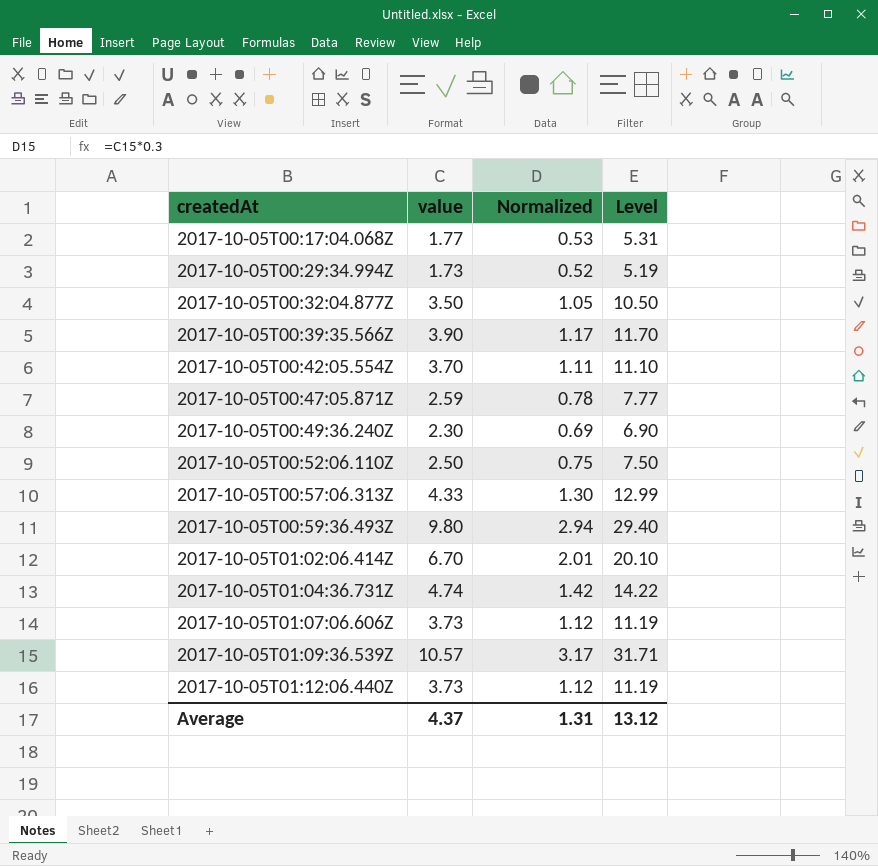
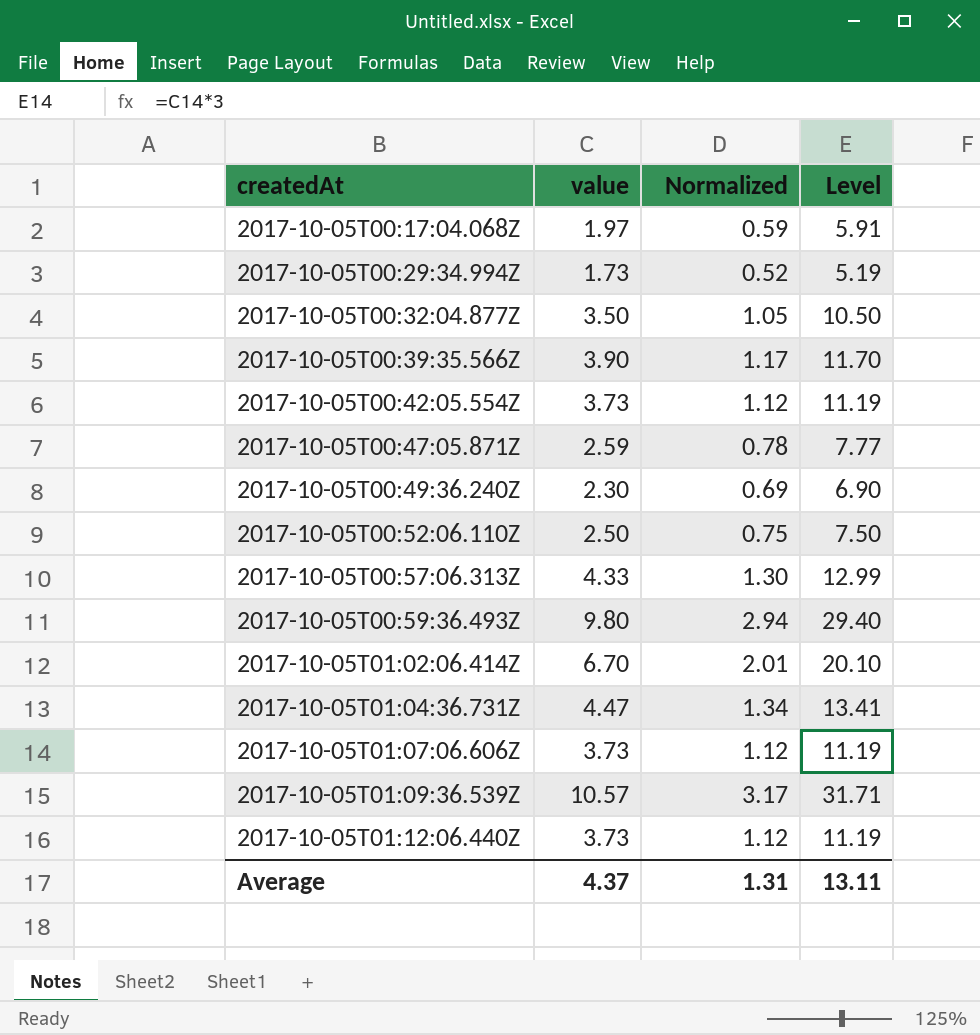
2017-10-05T00:17:04.068Z | value: 1.77 -> 1.97
2017-10-05T00:17:04.068Z | Normalized: 0.53 -> 0.59
2017-10-05T00:17:04.068Z | Level: 5.31 -> 5.91
2017-10-05T00:42:05.554Z | value: 3.70 -> 3.73
2017-10-05T00:42:05.554Z | Normalized: 1.11 -> 1.12
2017-10-05T00:42:05.554Z | Level: 11.10 -> 11.19
2017-10-05T01:04:36.731Z | value: 4.74 -> 4.47
2017-10-05T01:04:36.731Z | Normalized: 1.42 -> 1.34
2017-10-05T01:04:36.731Z | Level: 14.22 -> 13.41
Average | Level: 13.12 -> 13.11

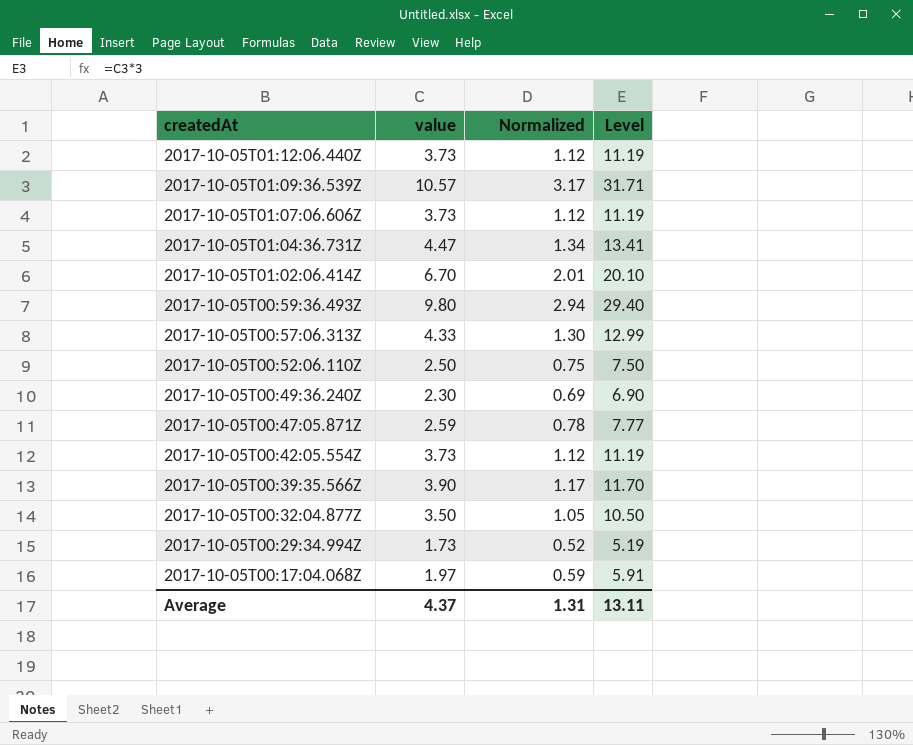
row order: createdAt ascending -> createdAt descending

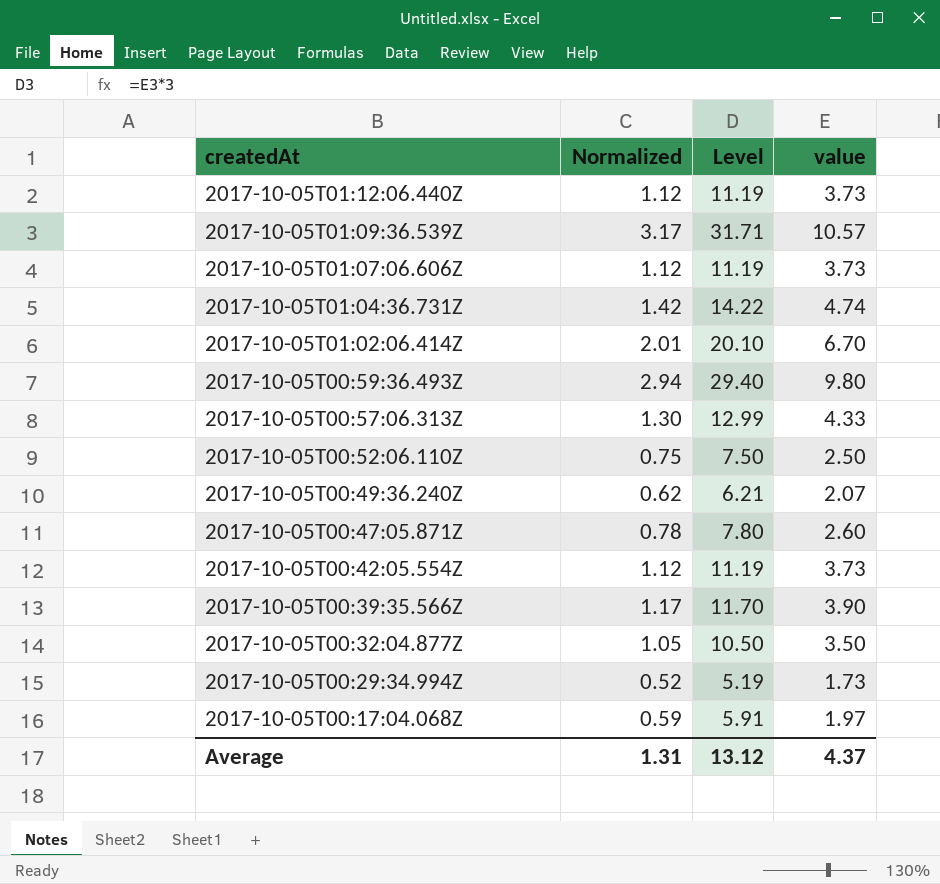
column value | position: 2 -> 4
2017-10-05T01:04:36.731Z | Normalized: 1.34 -> 1.42
2017-10-05T01:04:36.731Z | Level: 13.41 -> 14.22
2017-10-05T01:04:36.731Z | value: 4.47 -> 4.74
2017-10-05T00:49:36.240Z | Normalized: 0.69 -> 0.62
2017-10-05T00:49:36.240Z | Level: 6.90 -> 6.21
2017-10-05T00:49:36.240Z | value: 2.30 -> 2.07
2017-10-05T00:47:05.871Z | Level: 7.77 -> 7.80
2017-10-05T00:47:05.871Z | value: 2.59 -> 2.60
Average | Level: 13.11 -> 13.12

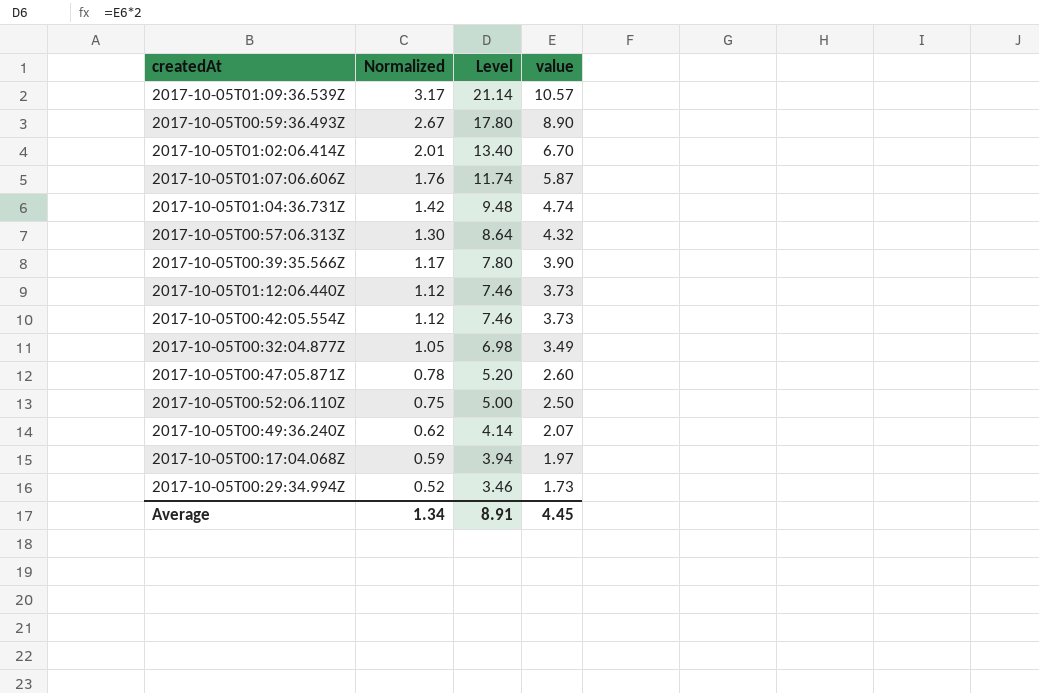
row order: createdAt descending -> Normalized descending
column Level | formula: [value] * 3 -> [value] * 2
2017-10-05T00:59:36.493Z | Normalized: 2.94 -> 2.67
2017-10-05T00:59:36.493Z | value: 9.80 -> 8.90
2017-10-05T01:07:06.606Z | Normalized: 1.12 -> 1.76
2017-10-05T01:07:06.606Z | value: 3.73 -> 5.87
2017-10-05T00:57:06.313Z | value: 4.33 -> 4.32
2017-10-05T00:32:04.877Z | value: 3.50 -> 3.49
Average | Normalized: 1.31 -> 1.34
Average | Level: 13.12 -> 8.91
Average | value: 4.37 -> 4.45

